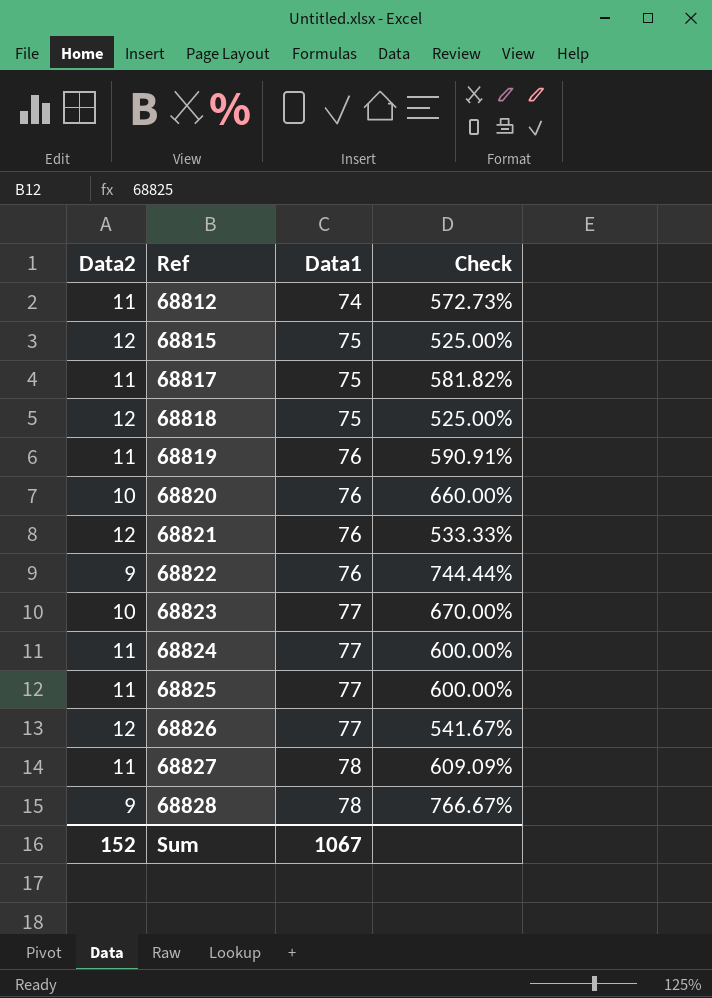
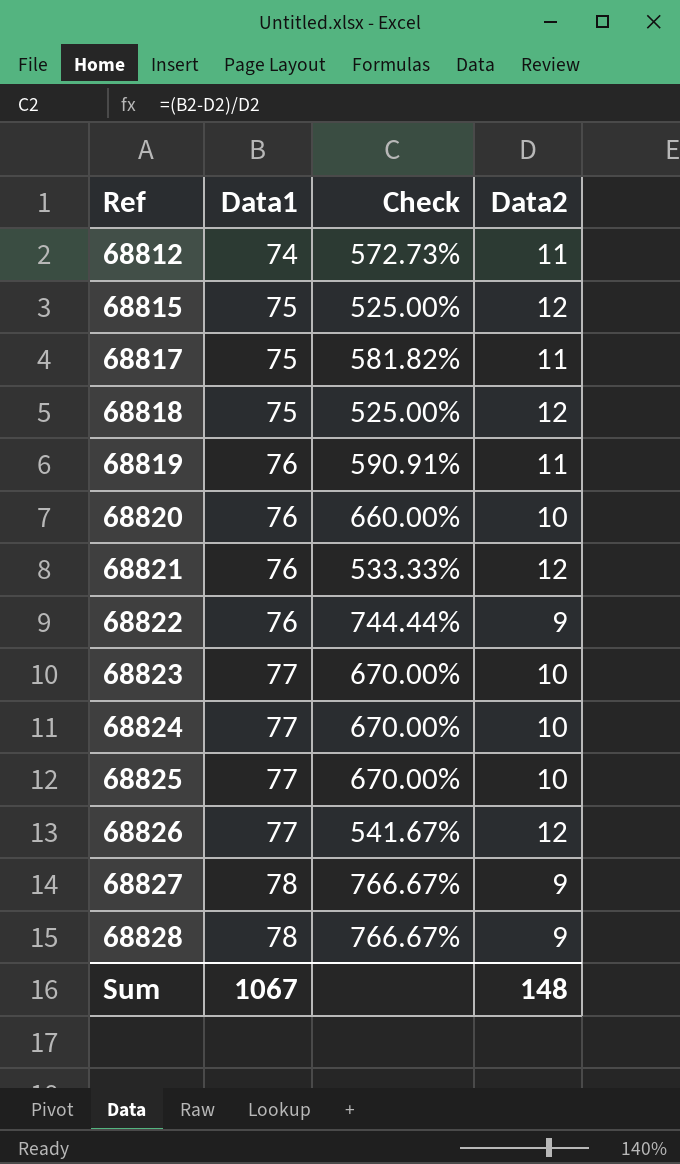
column Data2 | position: 1 -> 4
68824 | Check: 600.00% -> 670.00%
68824 | Data2: 11 -> 10
68825 | Check: 600.00% -> 670.00%
68825 | Data2: 11 -> 10
68827 | Check: 609.09% -> 766.67%
68827 | Data2: 11 -> 9
Sum | Data2: 152 -> 148

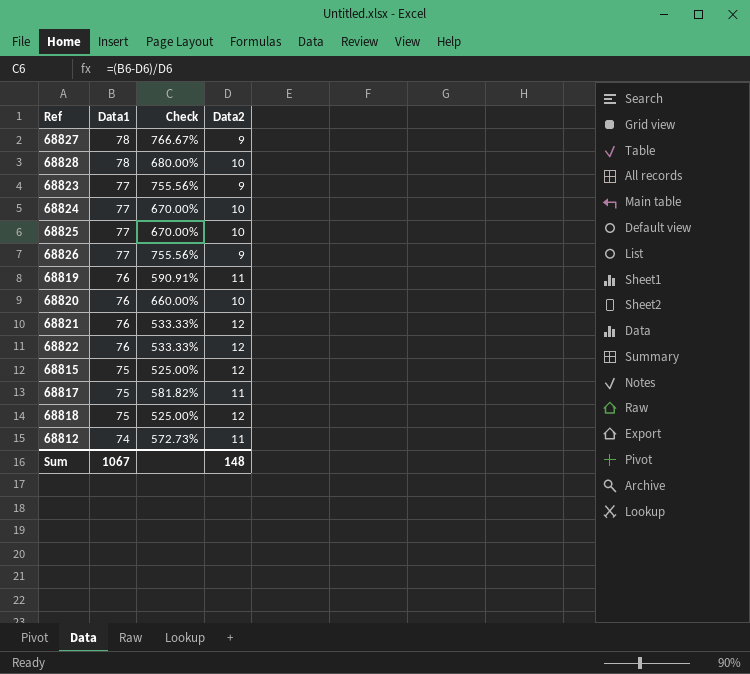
row order: Ref ascending -> Data1 descending
68828 | Check: 766.67% -> 680.00%
68828 | Data2: 9 -> 10
68823 | Check: 670.00% -> 755.56%
68823 | Data2: 10 -> 9
68826 | Check: 541.67% -> 755.56%
68826 | Data2: 12 -> 9
68822 | Check: 744.44% -> 533.33%
68822 | Data2: 9 -> 12

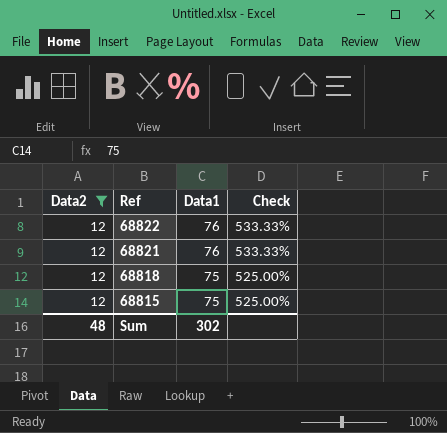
filter: none -> Data2 = 12
row order: Data1 descending -> Ref descending
column Data2 | position: 4 -> 1
Sum | Data2: 148 -> 48
Sum | Data1: 1067 -> 302

